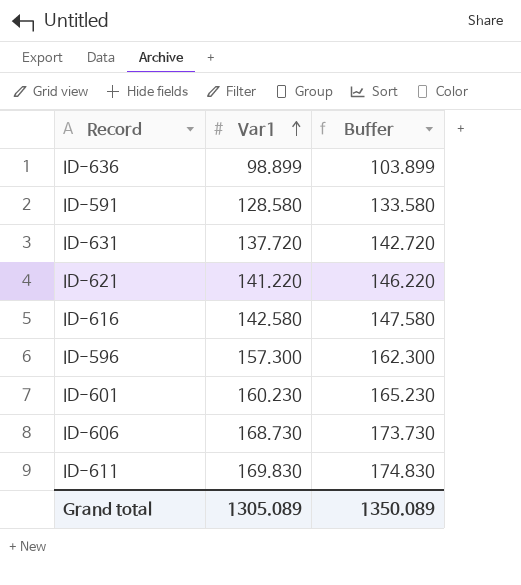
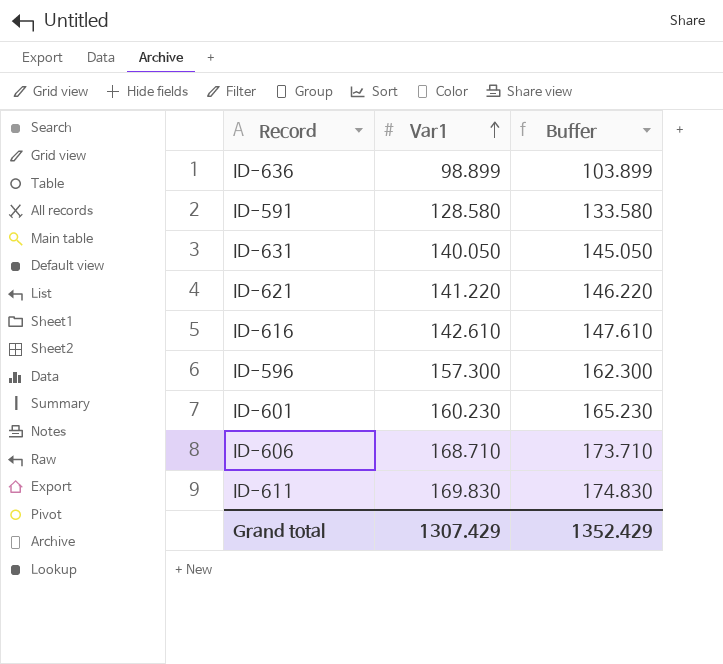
ID-631 | Var1: 137.720 -> 140.050
ID-631 | Buffer: 142.720 -> 145.050
ID-616 | Var1: 142.580 -> 142.610
ID-616 | Buffer: 147.580 -> 147.610
ID-606 | Var1: 168.730 -> 168.710
ID-606 | Buffer: 173.730 -> 173.710
Grand total | Var1: 1305.089 -> 1307.429
Grand total | Buffer: 1350.089 -> 1352.429

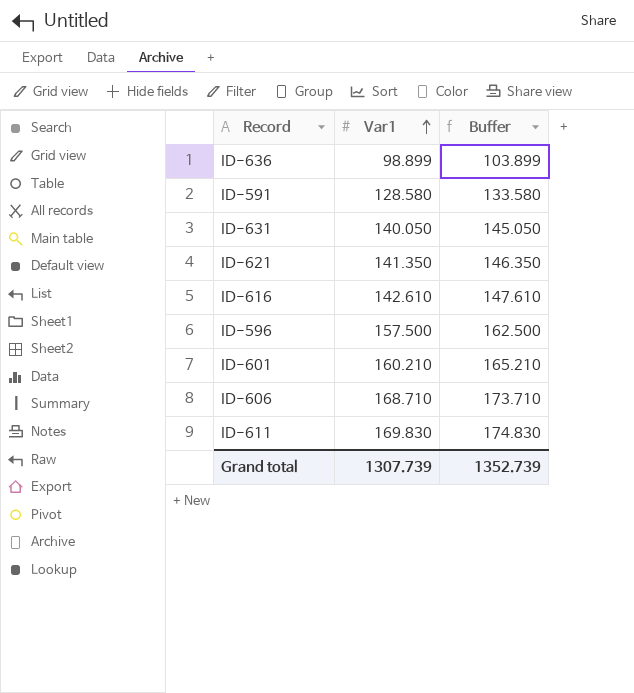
ID-621 | Var1: 141.220 -> 141.350
ID-621 | Buffer: 146.220 -> 146.350
ID-596 | Var1: 157.300 -> 157.500
ID-596 | Buffer: 162.300 -> 162.500
ID-601 | Var1: 160.230 -> 160.210
ID-601 | Buffer: 165.230 -> 165.210
Grand total | Var1: 1307.429 -> 1307.739
Grand total | Buffer: 1352.429 -> 1352.739

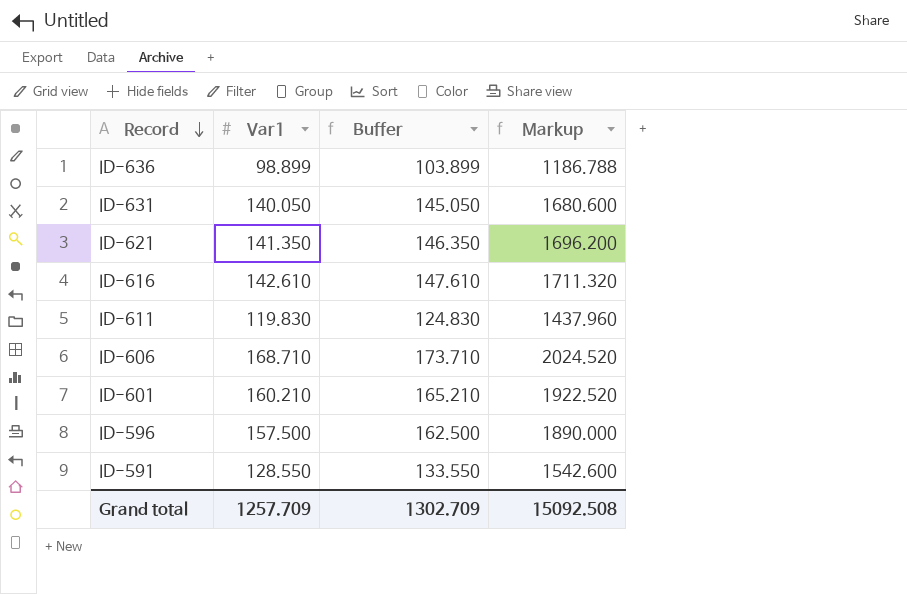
row order: Var1 ascending -> Record descending
column Markup | formula: none -> [Var1] * 12
ID-611 | Var1: 169.830 -> 119.830
ID-611 | Buffer: 174.830 -> 124.830
ID-591 | Var1: 128.580 -> 128.550
ID-591 | Buffer: 133.580 -> 133.550
Grand total | Var1: 1307.739 -> 1257.709
Grand total | Buffer: 1352.739 -> 1302.709

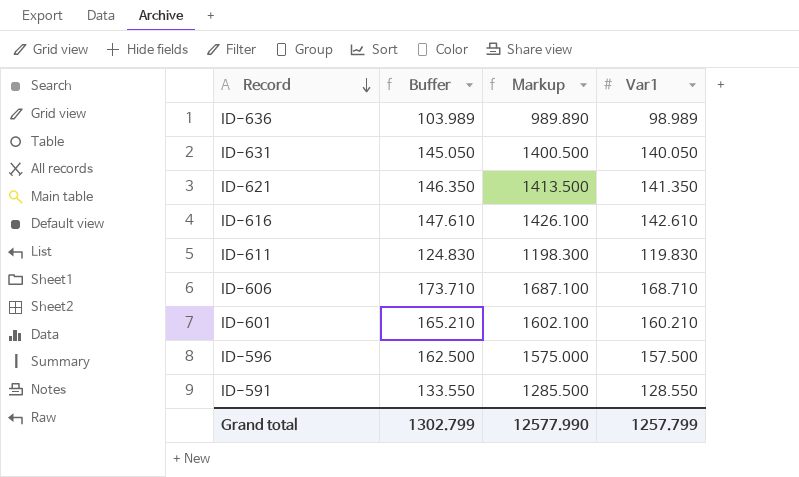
column Markup | formula: [Var1] * 12 -> [Var1] * 10
column Var1 | position: 2 -> 4
ID-636 | Buffer: 103.899 -> 103.989
ID-636 | Var1: 98.899 -> 98.989
Grand total | Buffer: 1302.709 -> 1302.799
Grand total | Markup: 15092.508 -> 12577.990
Grand total | Var1: 1257.709 -> 1257.799

